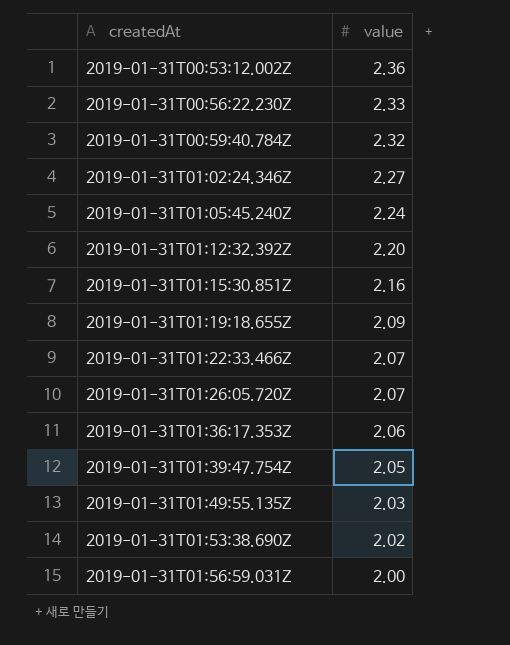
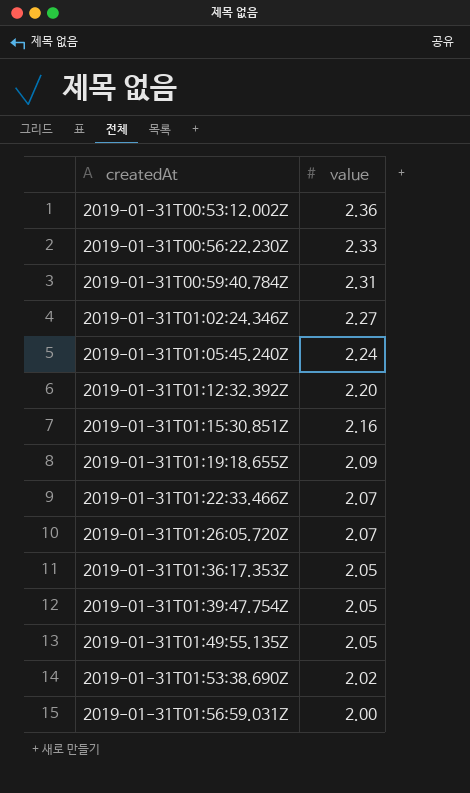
2019-01-31T00:59:40.784Z | value: 2.32 -> 2.31
2019-01-31T01:36:17.353Z | value: 2.06 -> 2.05
2019-01-31T01:49:55.135Z | value: 2.03 -> 2.05

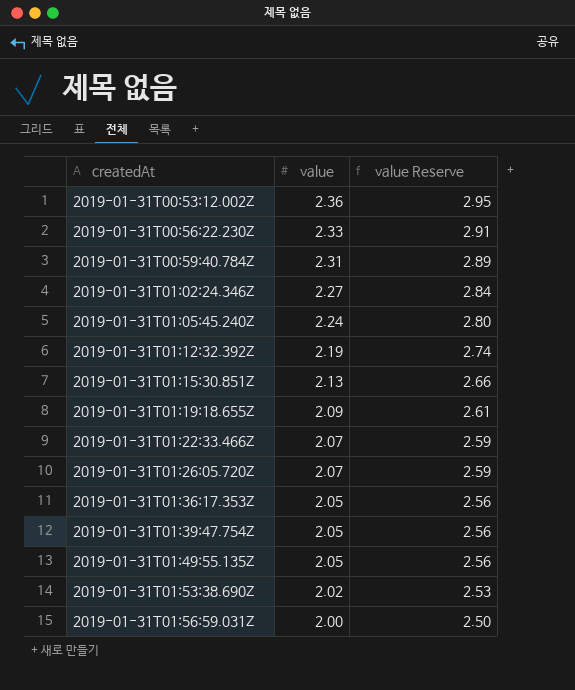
column value Reserve | formula: none -> [value] * 1.25
2019-01-31T01:12:32.392Z | value: 2.20 -> 2.19
2019-01-31T01:15:30.851Z | value: 2.16 -> 2.13

